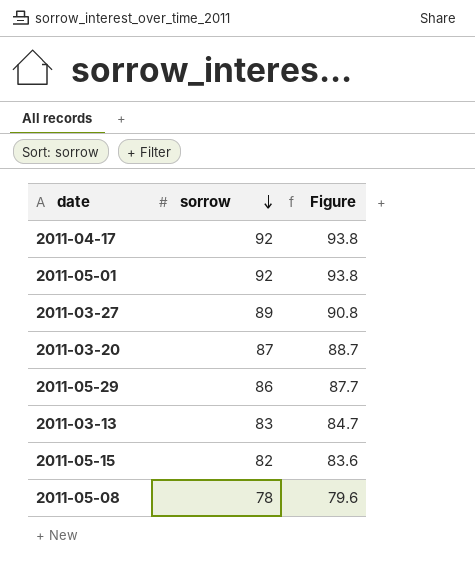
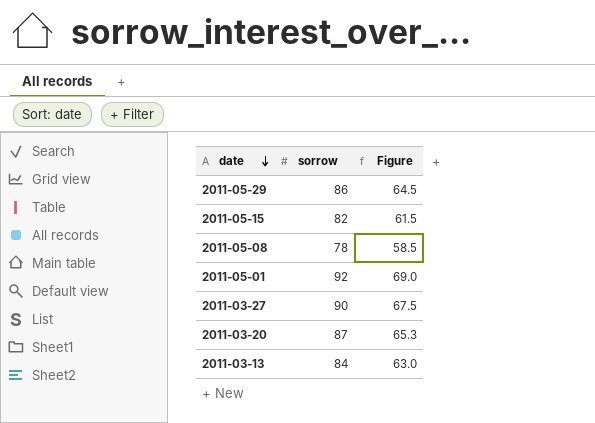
row order: sorrow descending -> date descending
column Figure | formula: [sorrow] * 1.02 -> [sorrow] * 0.75
row 2011-04-17: 92 | 93.8 -> none
2011-03-27 | sorrow: 89 -> 90
2011-03-13 | sorrow: 83 -> 84

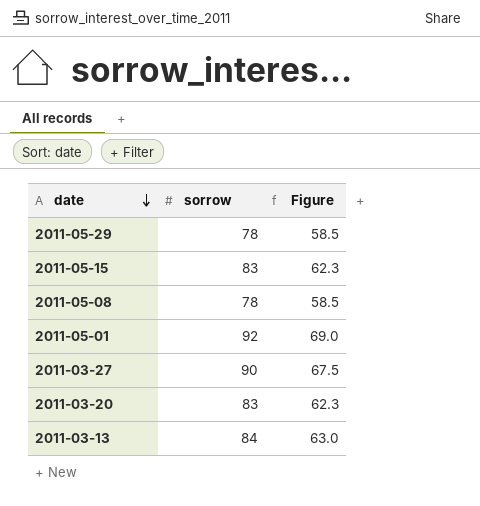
2011-05-29 | sorrow: 86 -> 78
2011-05-29 | Figure: 64.5 -> 58.5
2011-05-15 | sorrow: 82 -> 83
2011-05-15 | Figure: 61.5 -> 62.3
2011-03-20 | sorrow: 87 -> 83
2011-03-20 | Figure: 65.3 -> 62.3

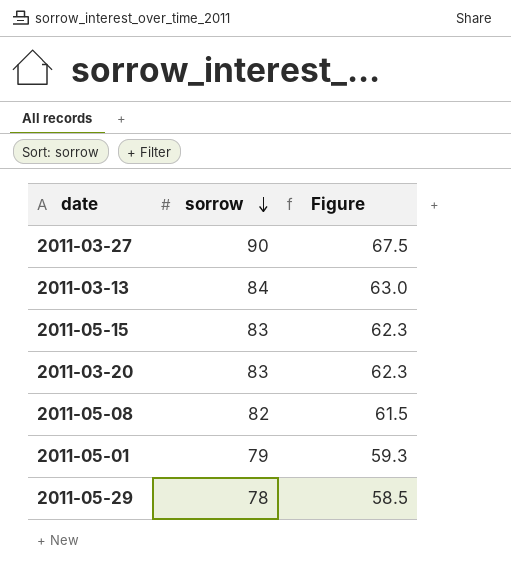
row order: date descending -> sorrow descending
2011-05-08 | sorrow: 78 -> 82
2011-05-08 | Figure: 58.5 -> 61.5
2011-05-01 | sorrow: 92 -> 79
2011-05-01 | Figure: 69.0 -> 59.3

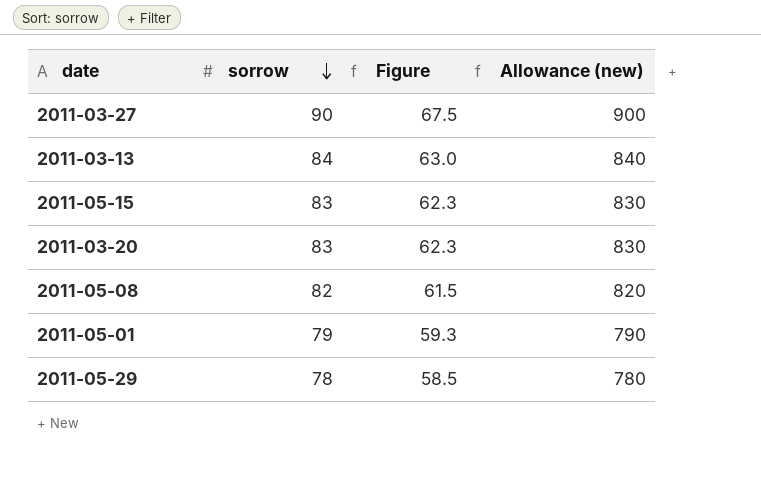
column Allowance (new) | formula: none -> [sorrow] * 10

